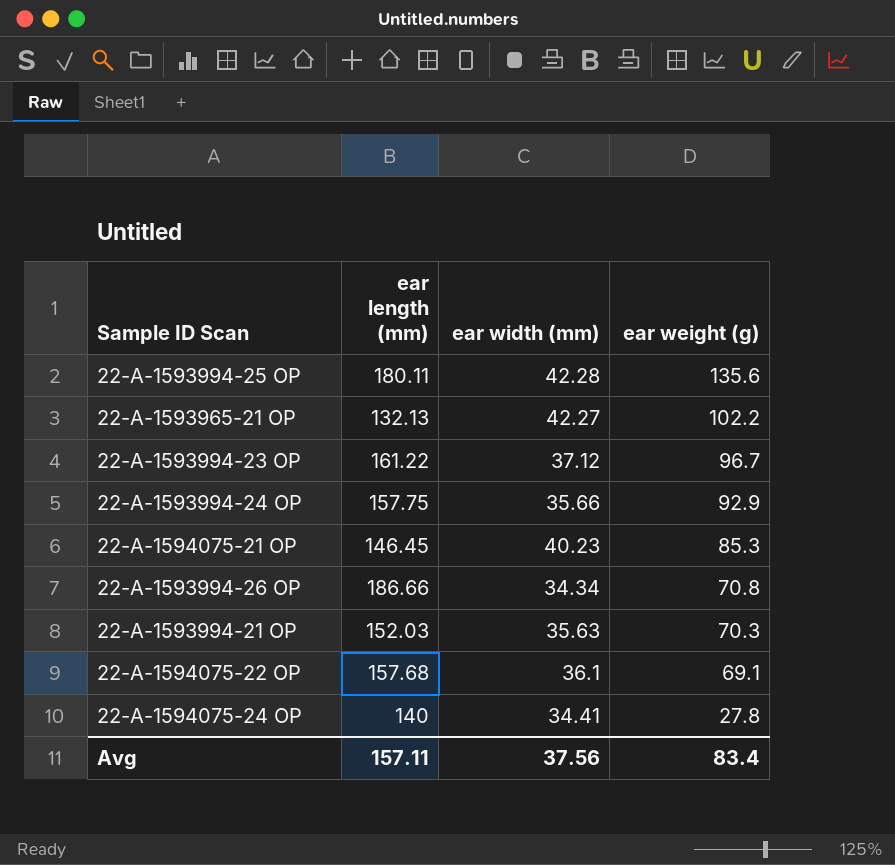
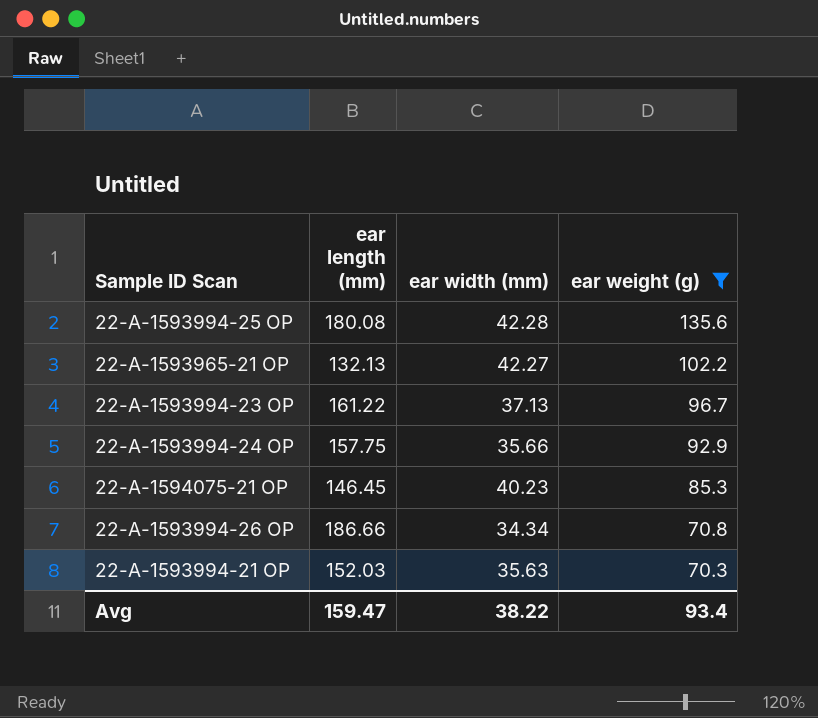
filter: none -> ear weight (g) >= 70.3
22-A-1593994-25 OP | ear length (mm): 180.11 -> 180.08
22-A-1593994-23 OP | ear width (mm): 37.12 -> 37.13
Avg | ear length (mm): 157.11 -> 159.47
Avg | ear width (mm): 37.56 -> 38.22
Avg | ear weight (g): 83.4 -> 93.4

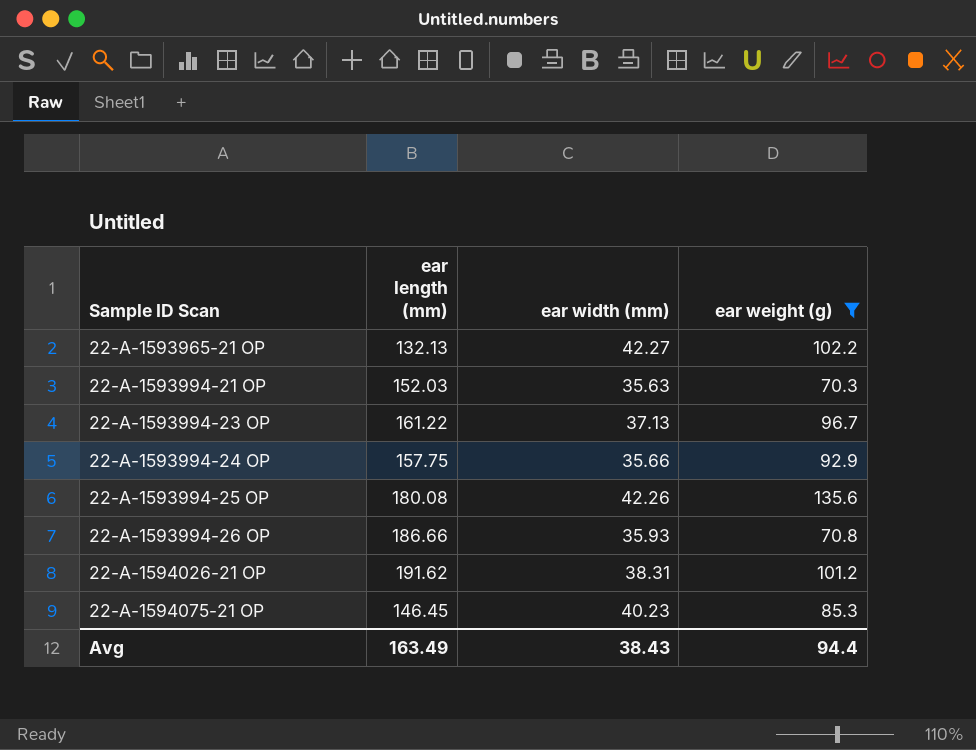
row order: ear weight (g) descending -> Sample ID Scan ascending
22-A-1593994-25 OP | ear width (mm): 42.28 -> 42.26
22-A-1593994-26 OP | ear width (mm): 34.34 -> 35.93
row 22-A-1594026-21 OP: none -> 191.62 | 38.31 | 101.2
Avg | ear length (mm): 159.47 -> 163.49
Avg | ear width (mm): 38.22 -> 38.43
Avg | ear weight (g): 93.4 -> 94.4

